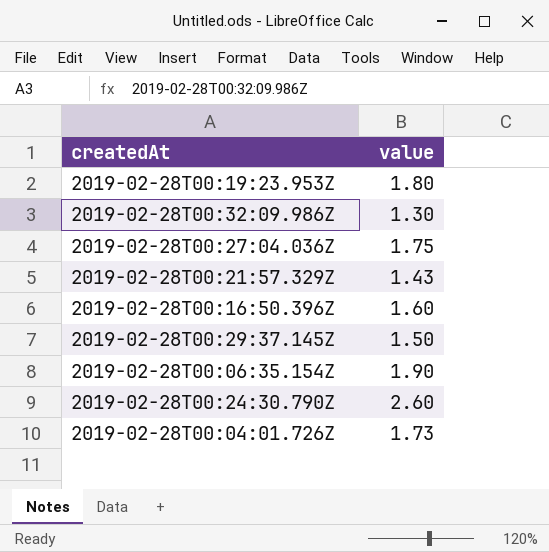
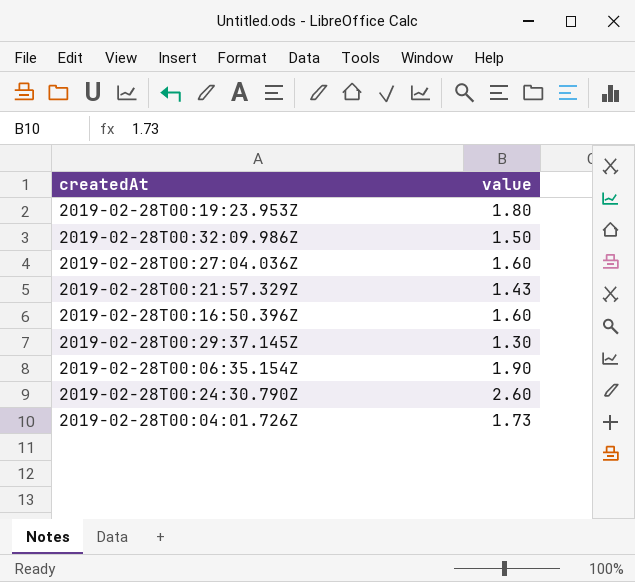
2019-02-28T00:32:09.986Z | value: 1.30 -> 1.50
2019-02-28T00:27:04.036Z | value: 1.75 -> 1.60
2019-02-28T00:29:37.145Z | value: 1.50 -> 1.30

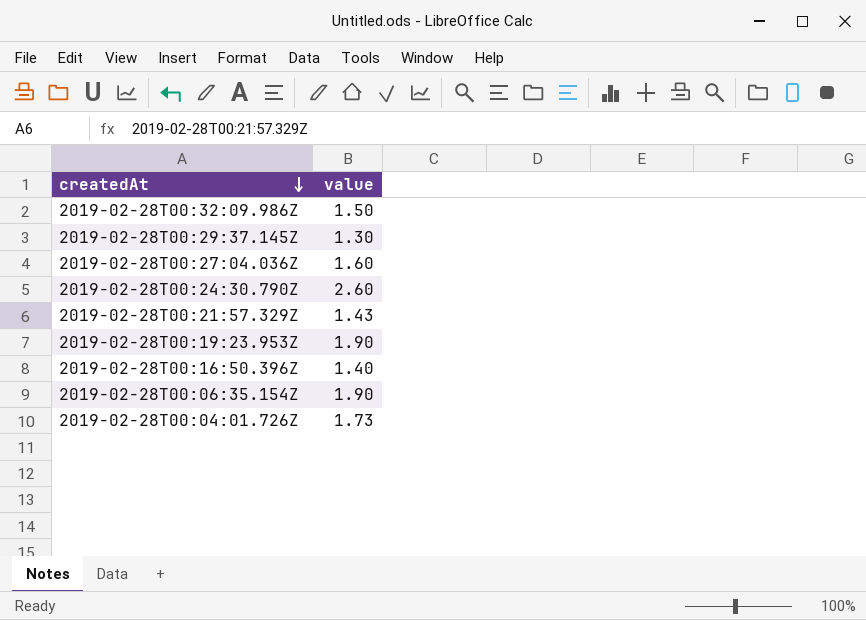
row order: none -> createdAt descending
2019-02-28T00:19:23.953Z | value: 1.80 -> 1.90
2019-02-28T00:16:50.396Z | value: 1.60 -> 1.40

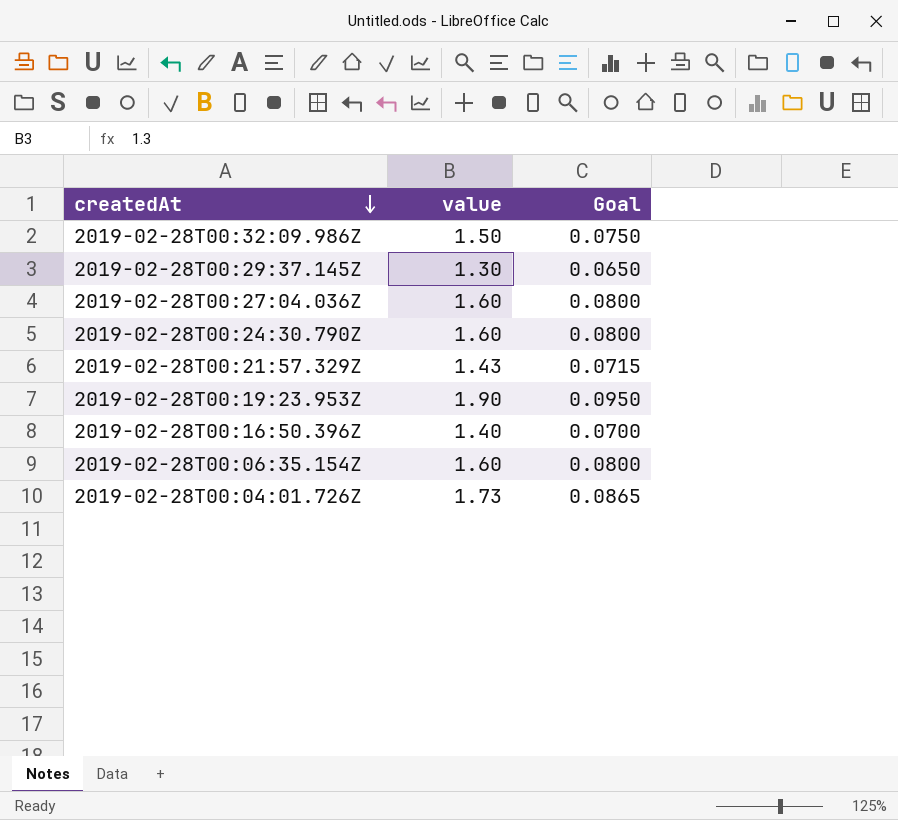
column Goal | formula: none -> [value] * 0.05
2019-02-28T00:24:30.790Z | value: 2.60 -> 1.60
2019-02-28T00:06:35.154Z | value: 1.90 -> 1.60

